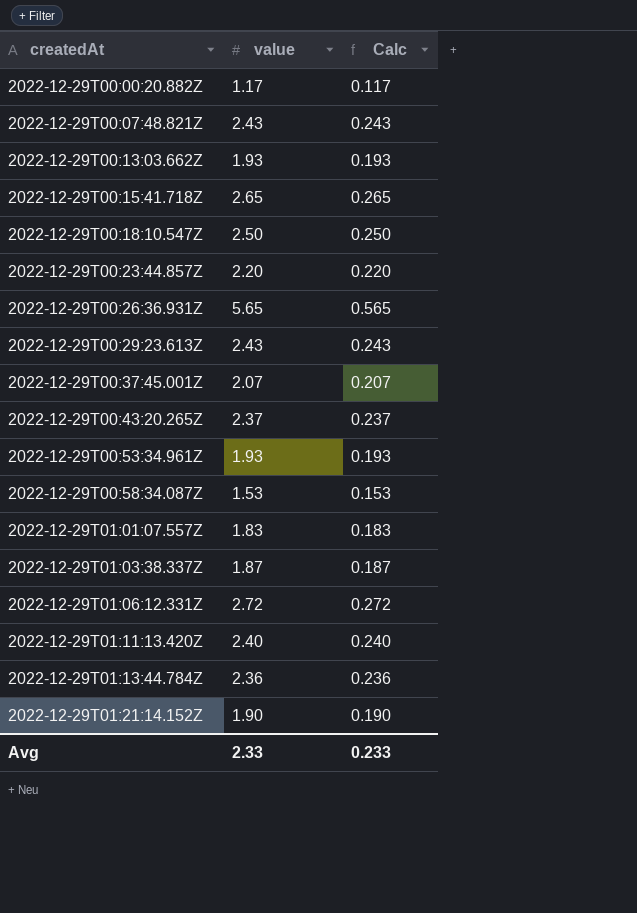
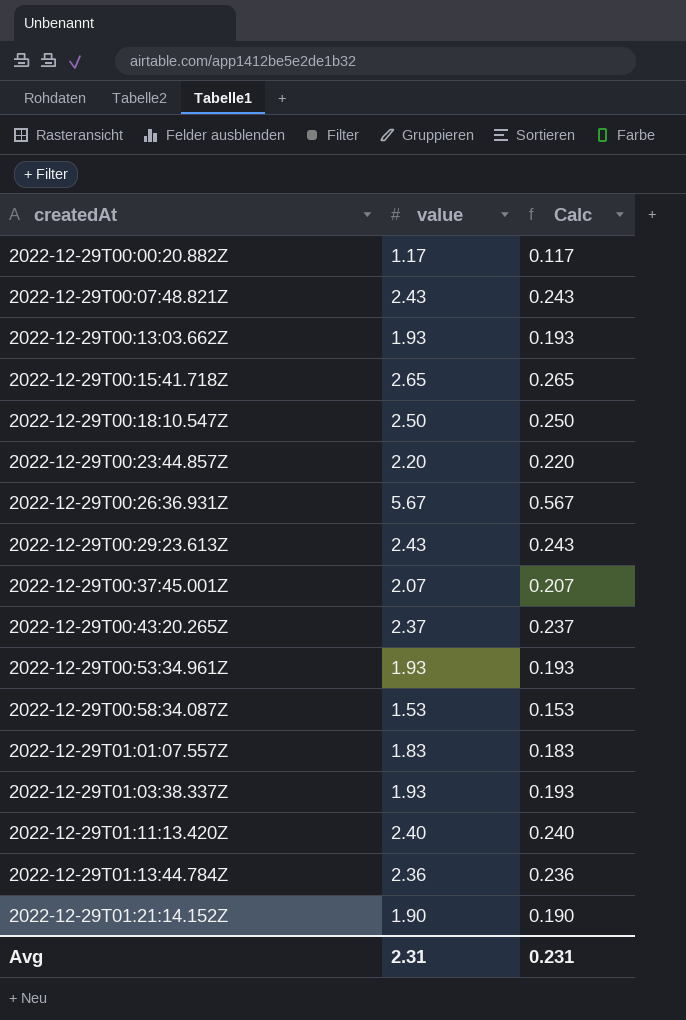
row 2022-12-29T01:06:12.331Z: 2.72 | 0.272 -> none
2022-12-29T00:26:36.931Z | value: 5.65 -> 5.67
2022-12-29T00:26:36.931Z | Calc: 0.565 -> 0.567
2022-12-29T01:03:38.337Z | value: 1.87 -> 1.93
2022-12-29T01:03:38.337Z | Calc: 0.187 -> 0.193
Avg | value: 2.33 -> 2.31
Avg | Calc: 0.233 -> 0.231

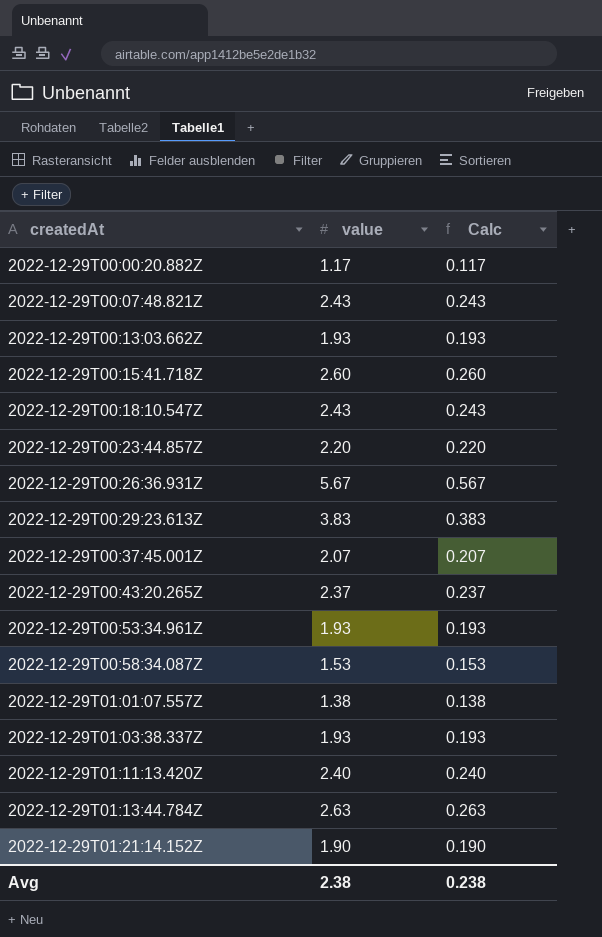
2022-12-29T00:15:41.718Z | value: 2.65 -> 2.60
2022-12-29T00:15:41.718Z | Calc: 0.265 -> 0.260
2022-12-29T00:18:10.547Z | value: 2.50 -> 2.43
2022-12-29T00:18:10.547Z | Calc: 0.250 -> 0.243
2022-12-29T00:29:23.613Z | value: 2.43 -> 3.83
2022-12-29T00:29:23.613Z | Calc: 0.243 -> 0.383
2022-12-29T01:01:07.557Z | value: 1.83 -> 1.38
2022-12-29T01:01:07.557Z | Calc: 0.183 -> 0.138
2022-12-29T01:13:44.784Z | value: 2.36 -> 2.63
2022-12-29T01:13:44.784Z | Calc: 0.236 -> 0.263
Avg | value: 2.31 -> 2.38
Avg | Calc: 0.231 -> 0.238

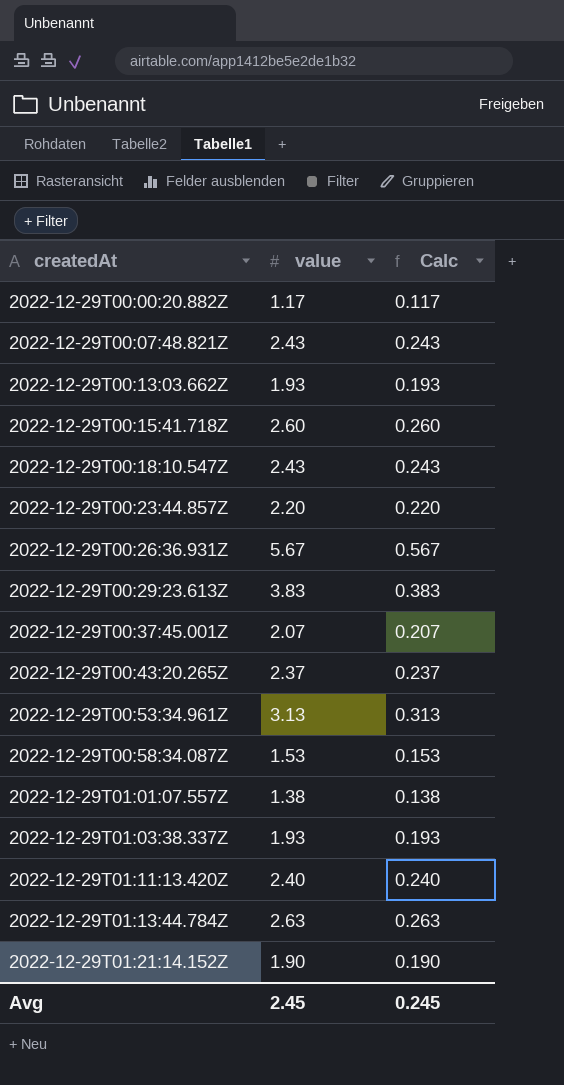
2022-12-29T00:53:34.961Z | value: 1.93 -> 3.13
2022-12-29T00:53:34.961Z | Calc: 0.193 -> 0.313
Avg | value: 2.38 -> 2.45
Avg | Calc: 0.238 -> 0.245

